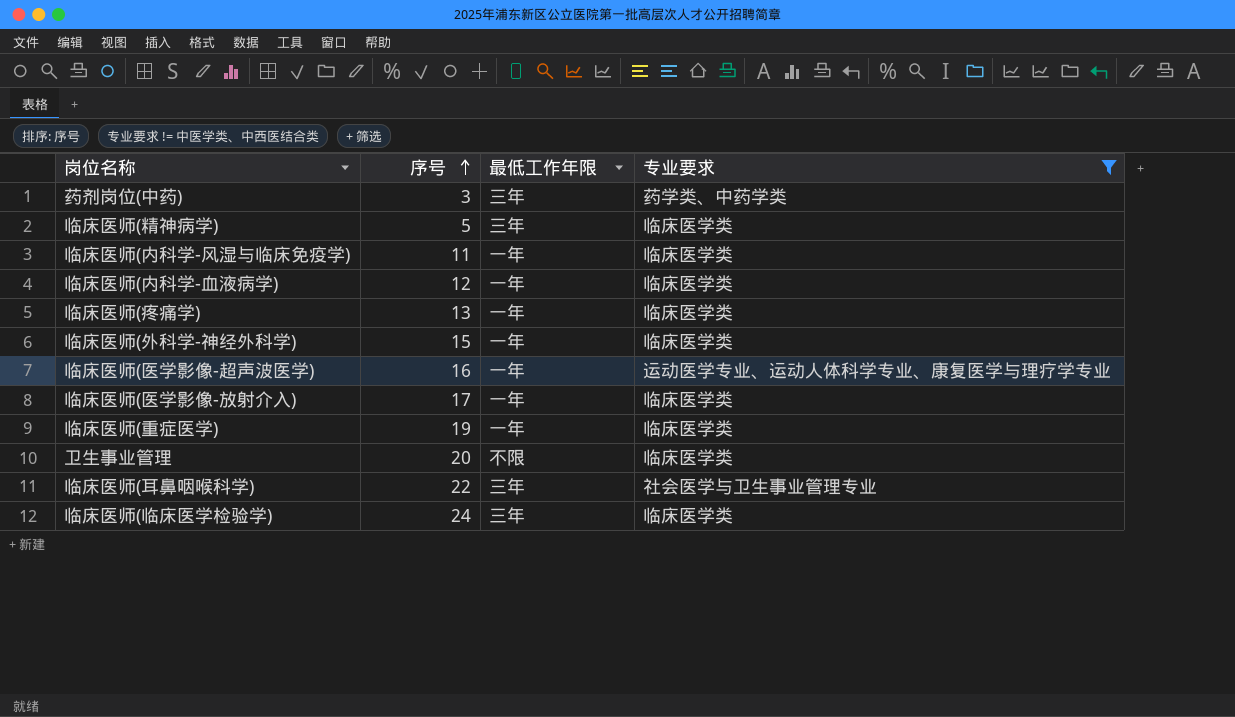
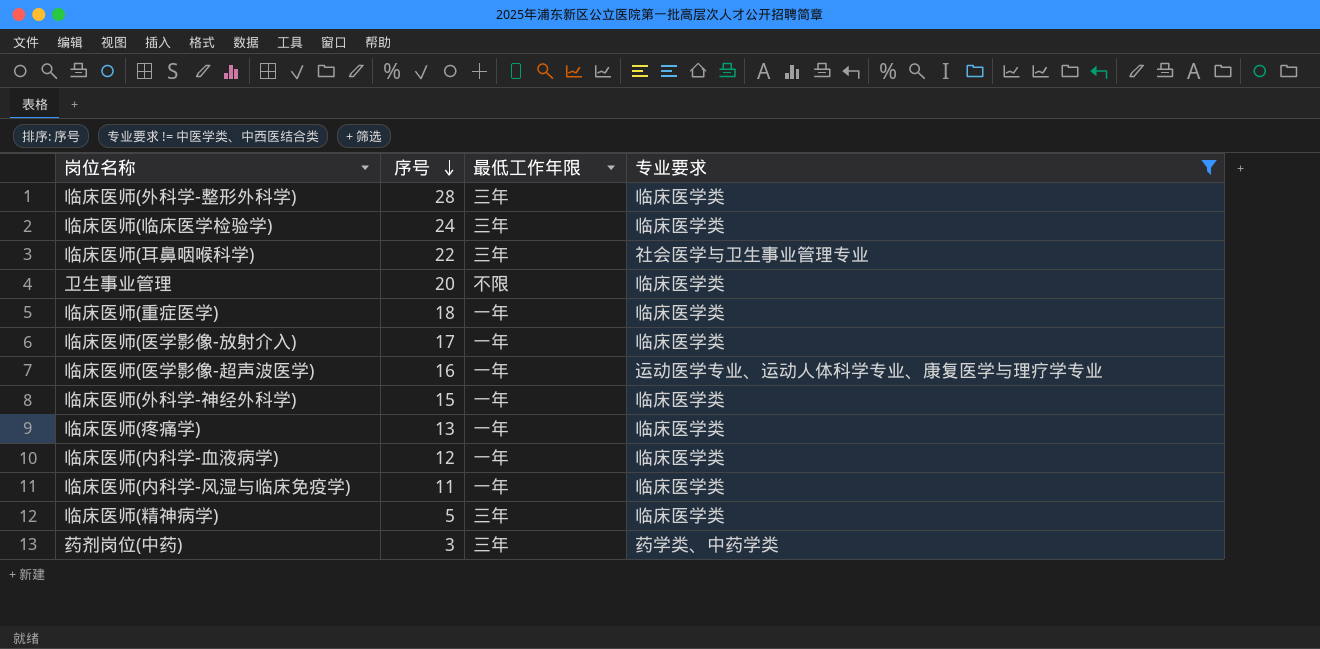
row order: 序号 ascending -> 序号 descending
row 临床医师(外科学-整形外科学): none -> 28 | 三年 | 临床医学类
临床医师(重症医学) | 序号: 19 -> 18

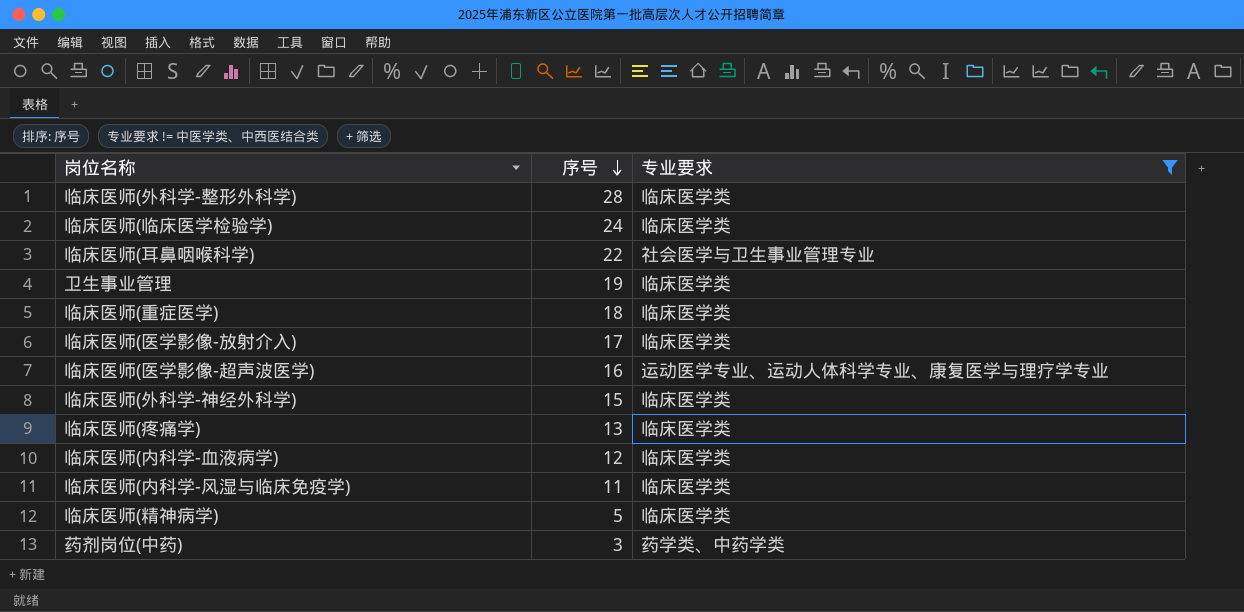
column 最低工作年限 | position: 3 -> none
卫生事业管理 | 序号: 20 -> 19

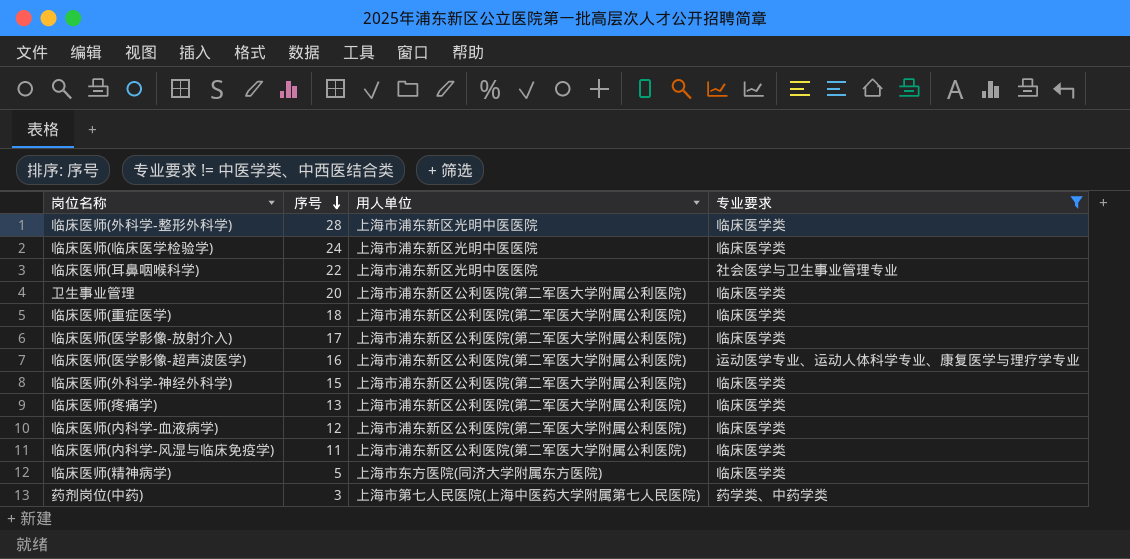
column 用人单位 | position: none -> 3
卫生事业管理 | 序号: 19 -> 20

